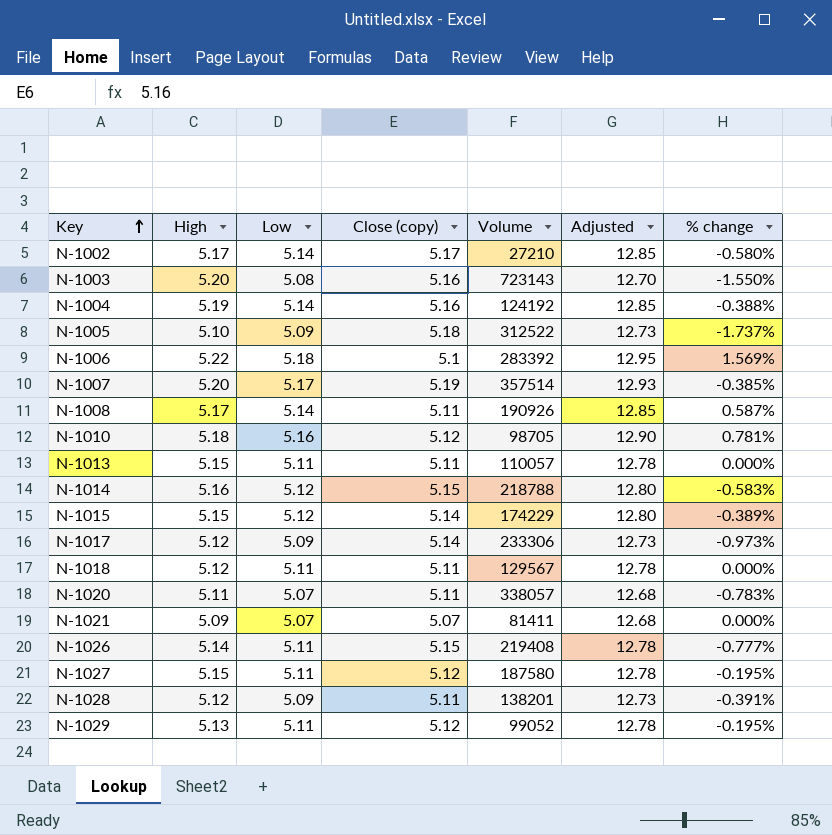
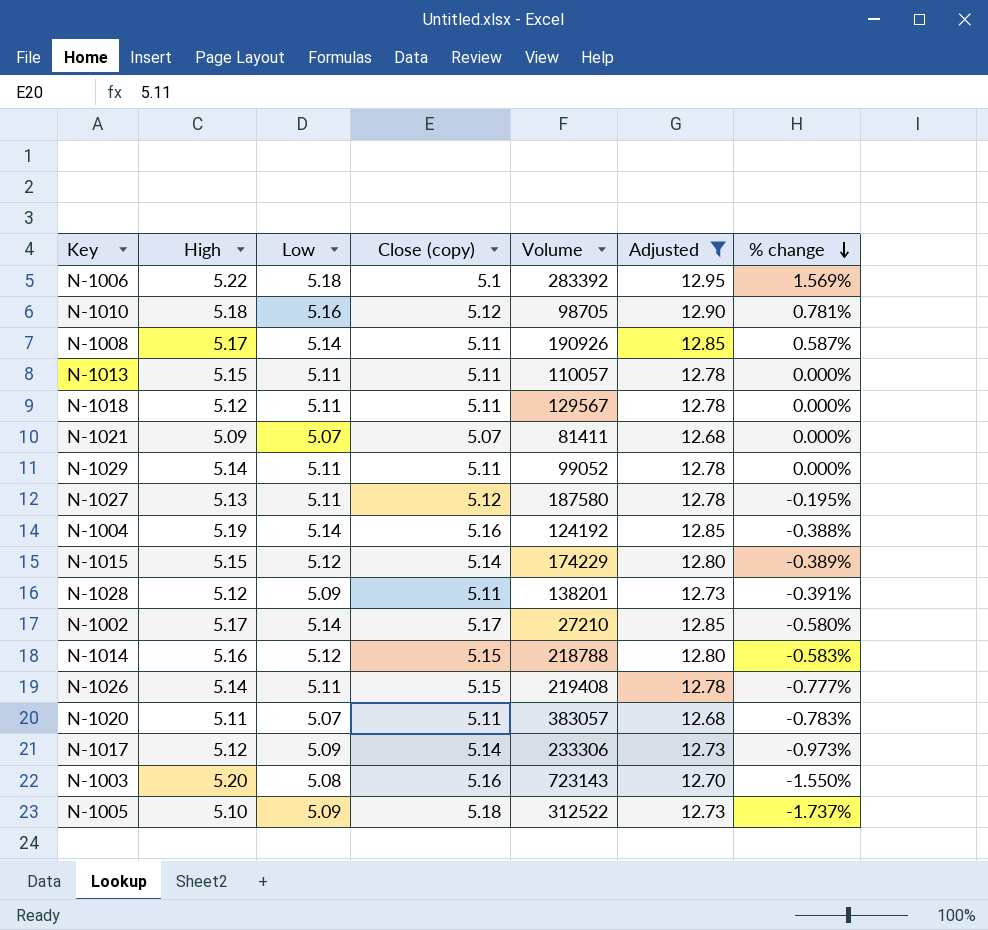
filter: none -> Adjusted != 12.93
row order: Key ascending -> % change descending
N-1029 | High: 5.13 -> 5.14
N-1029 | Close (copy): 5.12 -> 5.11
N-1029 | % change: -0.195% -> 0.000%
N-1027 | High: 5.15 -> 5.13
N-1020 | Volume: 338057 -> 383057

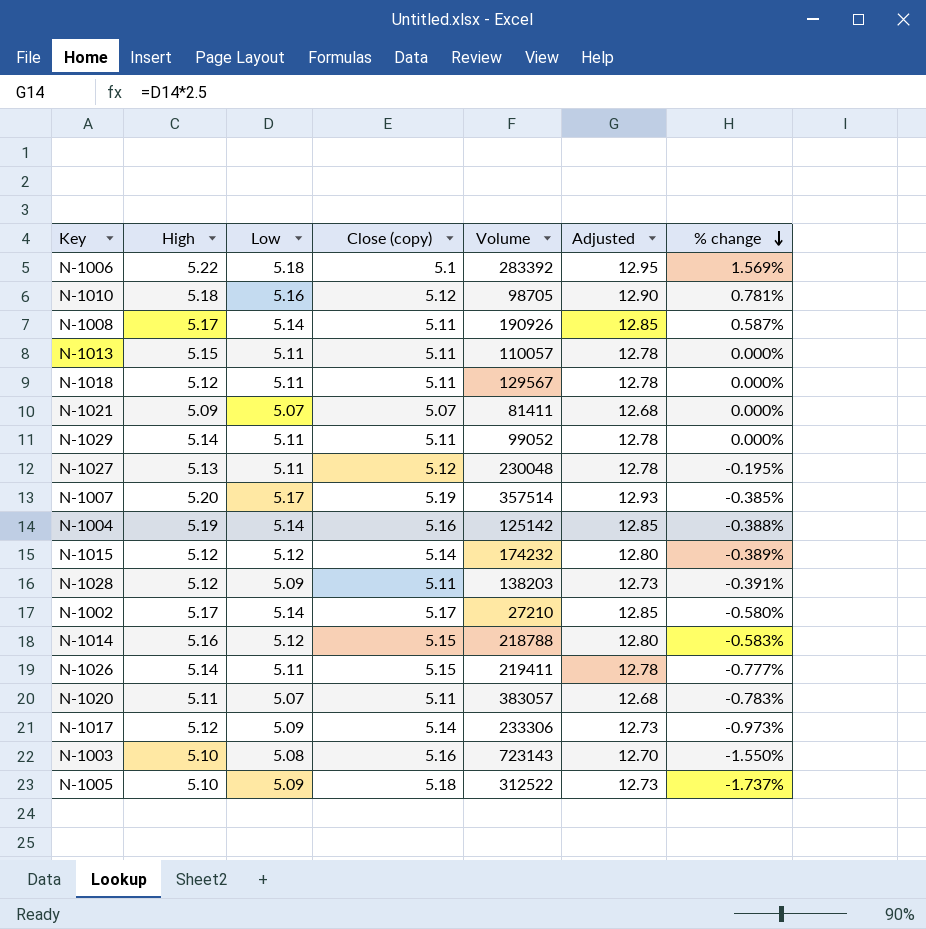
filter: Adjusted != 12.93 -> none
N-1027 | Volume: 187580 -> 230048
N-1004 | Volume: 124192 -> 125142
N-1015 | High: 5.15 -> 5.12
N-1015 | Volume: 174229 -> 174232
N-1028 | Volume: 138201 -> 138203
N-1026 | Volume: 219408 -> 219411
N-1003 | High: 5.20 -> 5.10

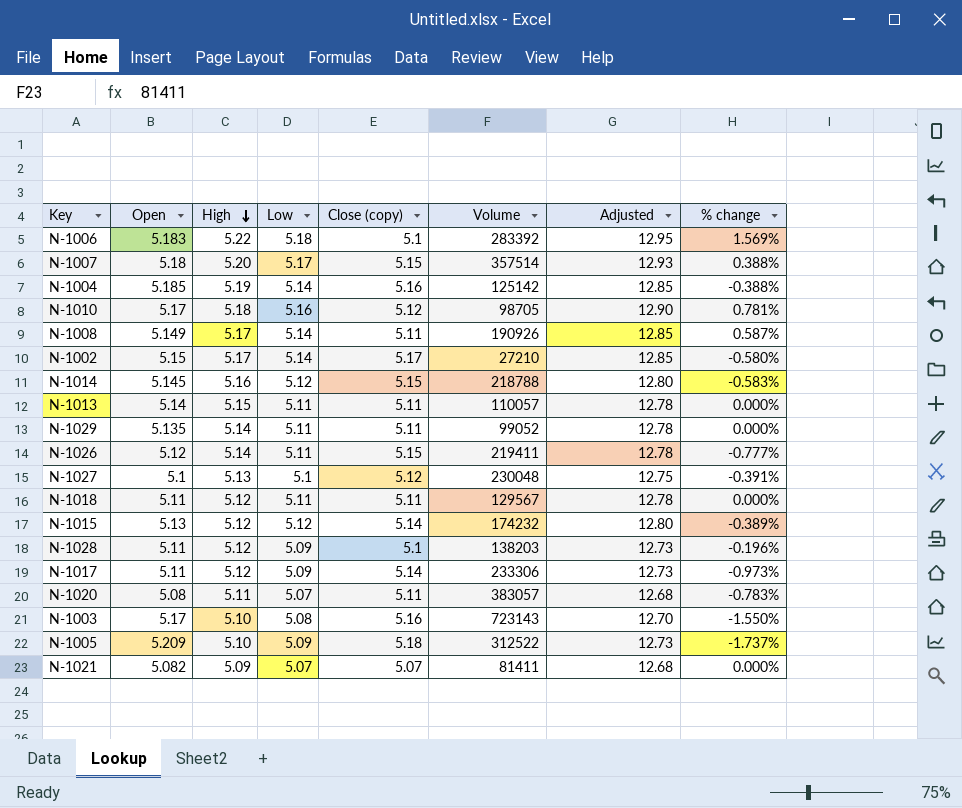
row order: % change descending -> High descending
column Open | position: none -> 2
N-1007 | Close (copy): 5.19 -> 5.15
N-1007 | % change: -0.385% -> 0.388%
N-1027 | Low: 5.11 -> 5.1
N-1027 | Adjusted: 12.78 -> 12.75
N-1027 | % change: -0.195% -> -0.391%
N-1028 | Close (copy): 5.11 -> 5.1
N-1028 | % change: -0.391% -> -0.196%

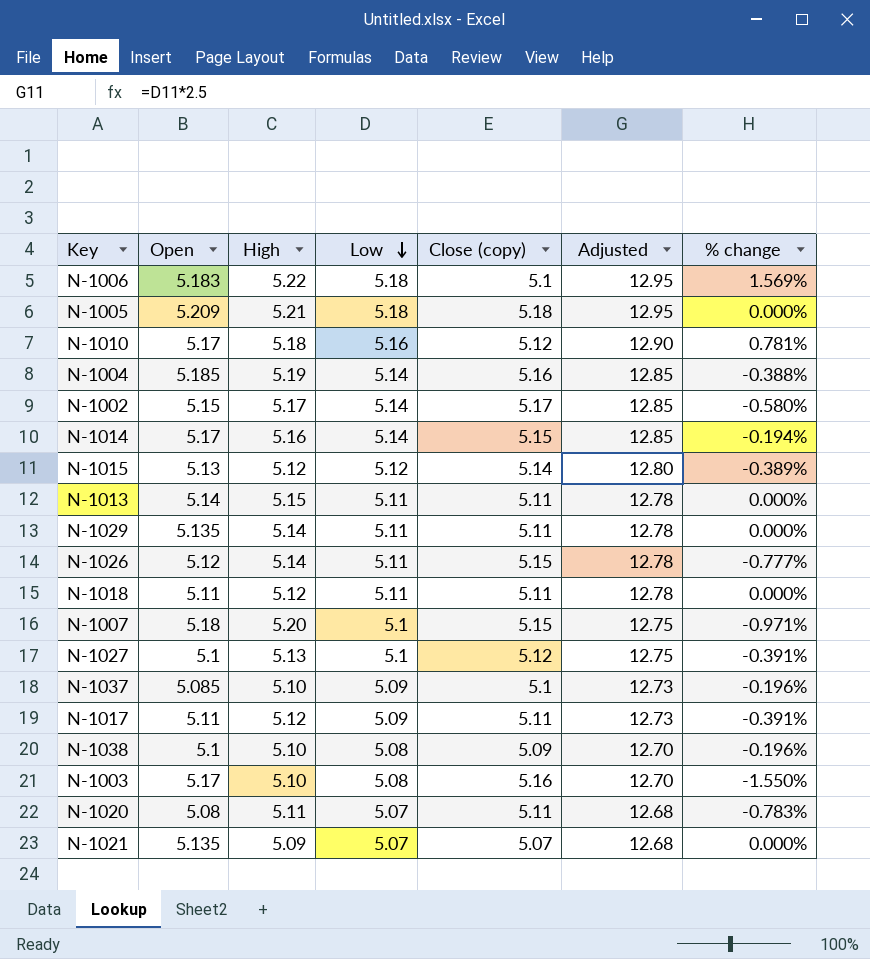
row order: High descending -> Low descending
column Volume | position: 6 -> none
row N-1008: 5.149 | 5.17 | 5.14 | 5.11 | 190926 | 12.85 | 0.587% -> none
row N-1028: 5.11 | 5.12 | 5.09 | 5.1 | 138203 | 12.73 | -0.196% -> none
N-1005 | High: 5.10 -> 5.21
N-1005 | Low: 5.09 -> 5.18
N-1005 | Adjusted: 12.73 -> 12.95
N-1005 | % change: -1.737% -> 0.000%
N-1014 | Open: 5.145 -> 5.17
N-1014 | Low: 5.12 -> 5.14
N-1014 | Adjusted: 12.80 -> 12.85
N-1014 | % change: -0.583% -> -0.194%
N-1007 | Low: 5.17 -> 5.1
N-1007 | Adjusted: 12.93 -> 12.75
N-1007 | % change: 0.388% -> -0.971%
row N-1037: none -> 5.085 | 5.10 | 5.09 | 5.1 | 12.73 | -0.196%
N-1017 | Close (copy): 5.14 -> 5.11
N-1017 | % change: -0.973% -> -0.391%
row N-1038: none -> 5.1 | 5.10 | 5.08 | 5.09 | 12.70 | -0.196%
N-1021 | Open: 5.082 -> 5.135

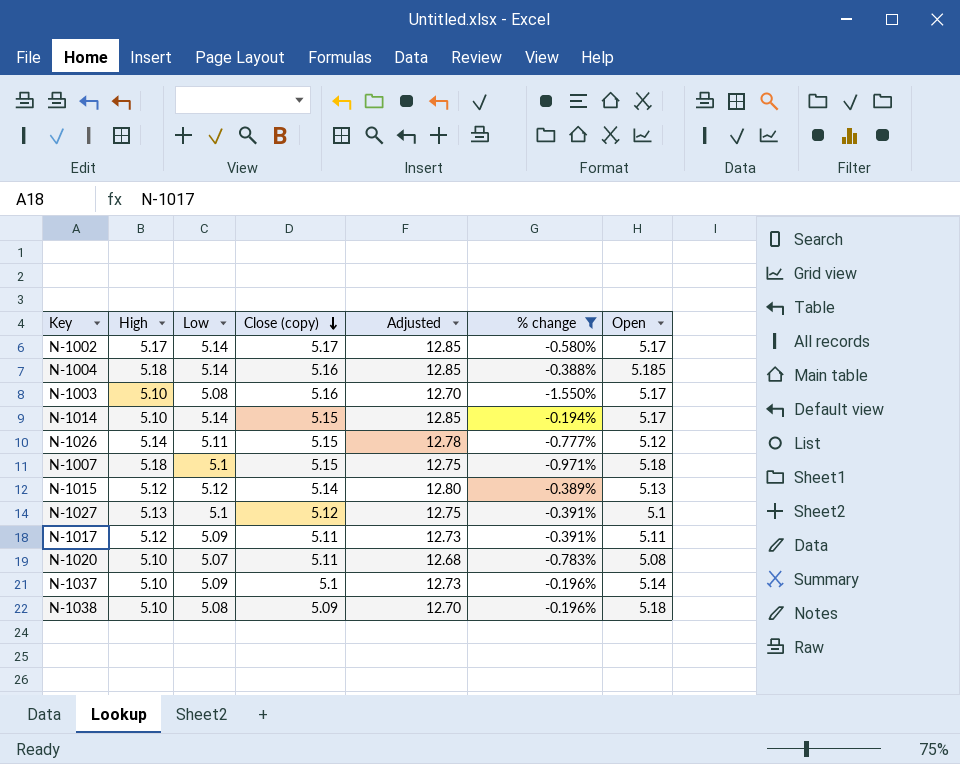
filter: none -> % change <= -0.194%
row order: Low descending -> Close (copy) descending
column Open | position: 2 -> 7
N-1002 | Open: 5.15 -> 5.17
N-1004 | High: 5.19 -> 5.18
N-1014 | High: 5.16 -> 5.10
N-1007 | High: 5.20 -> 5.18
N-1020 | High: 5.11 -> 5.10
N-1037 | Open: 5.085 -> 5.14
N-1038 | Open: 5.1 -> 5.18

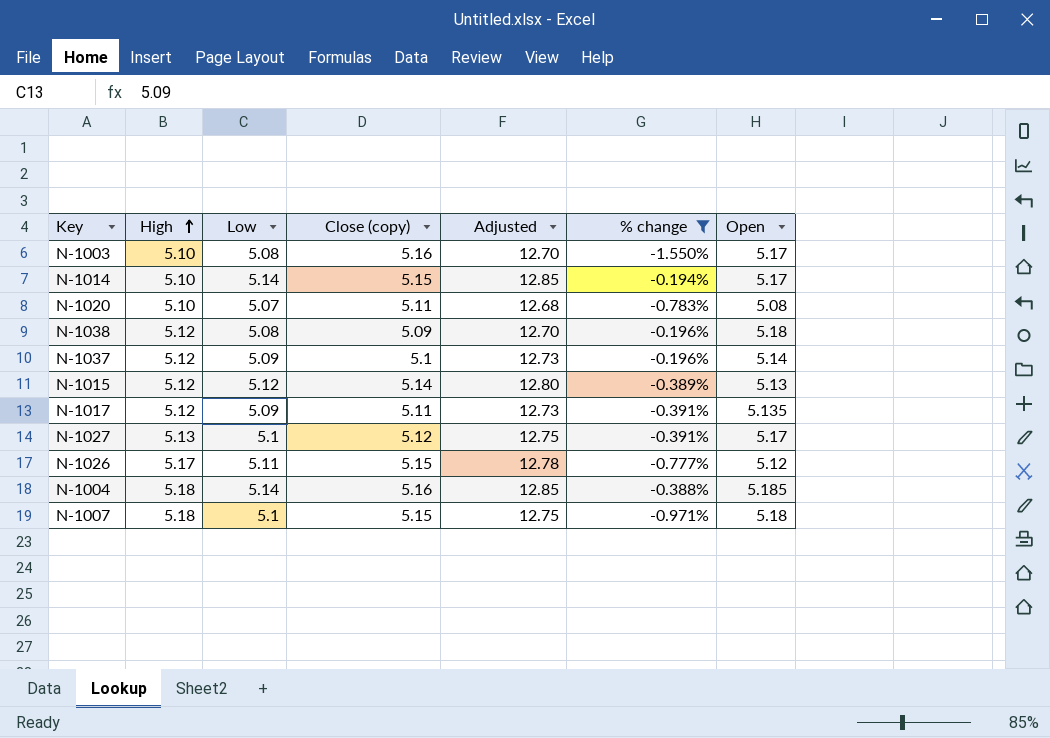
row order: Close (copy) descending -> High ascending
row N-1002: 5.17 | 5.14 | 5.17 | 12.85 | -0.580% | 5.17 -> none
N-1038 | High: 5.10 -> 5.12
N-1037 | High: 5.10 -> 5.12
N-1017 | Open: 5.11 -> 5.135
N-1027 | Open: 5.1 -> 5.17
N-1026 | High: 5.14 -> 5.17

